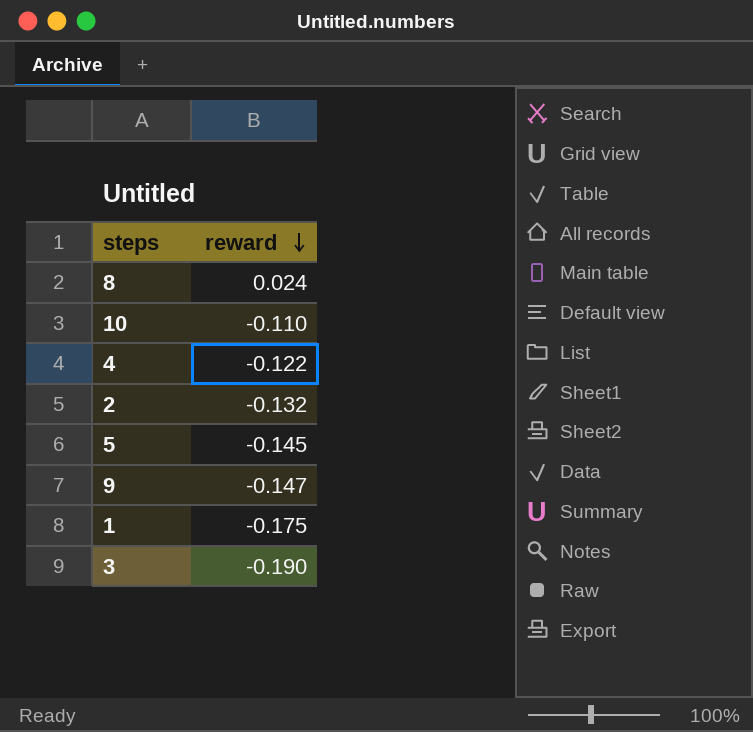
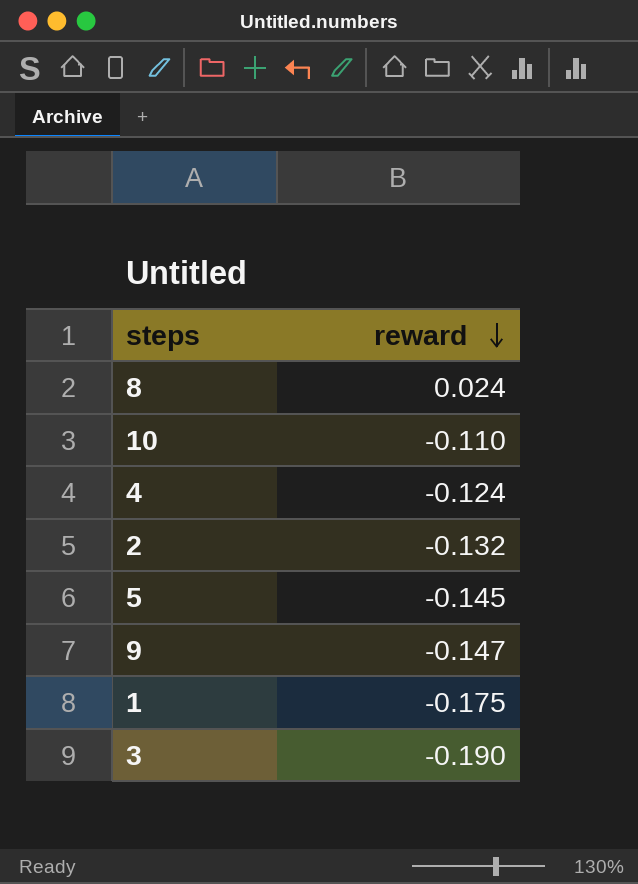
4 | reward: -0.122 -> -0.124

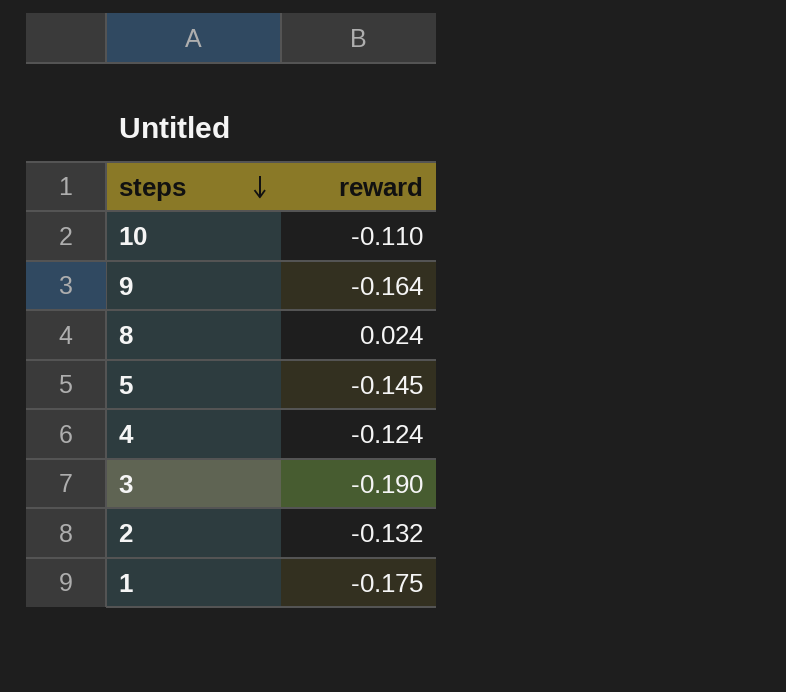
row order: reward descending -> steps descending
9 | reward: -0.147 -> -0.164

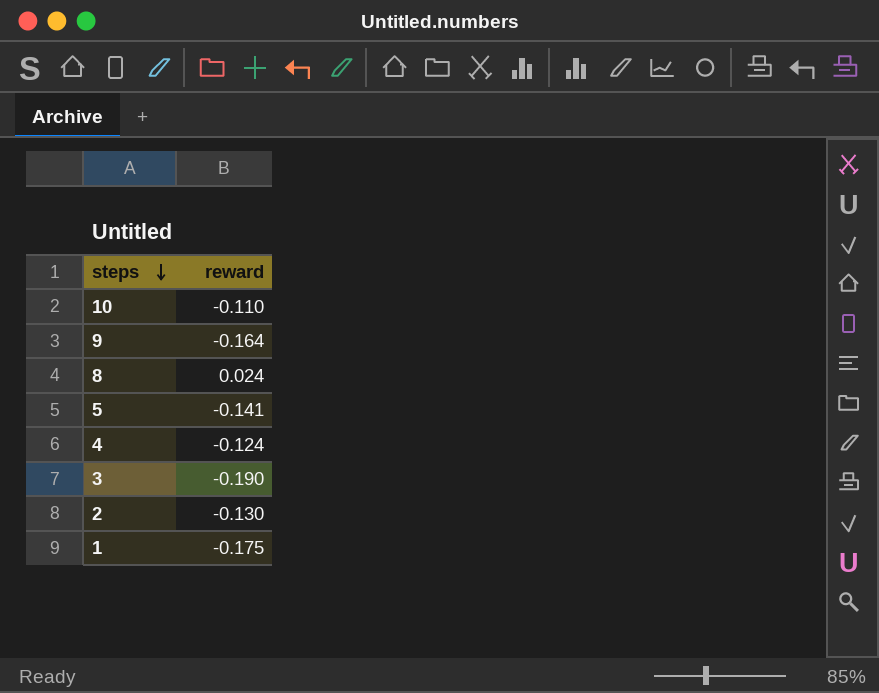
5 | reward: -0.145 -> -0.141
2 | reward: -0.132 -> -0.130

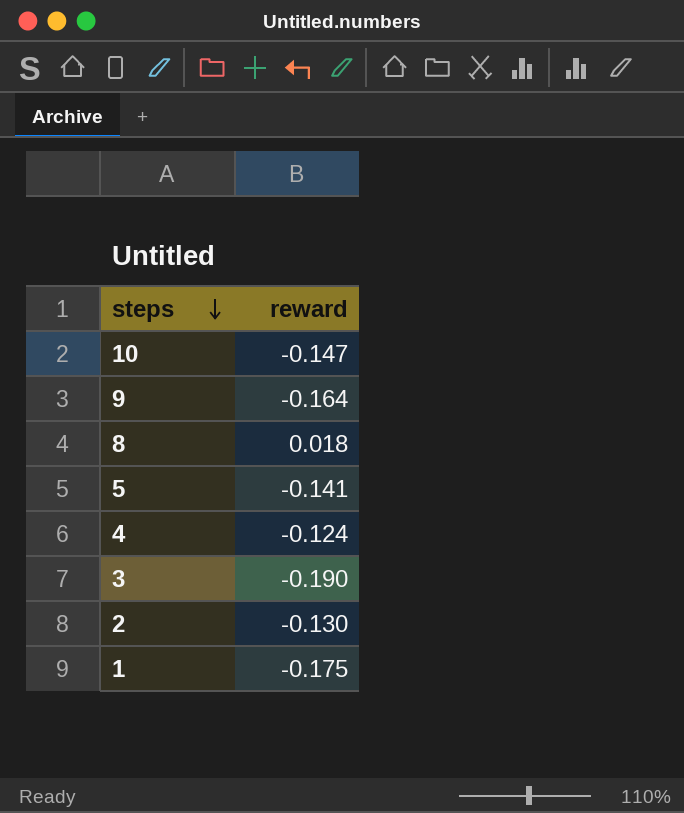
10 | reward: -0.110 -> -0.147
8 | reward: 0.024 -> 0.018

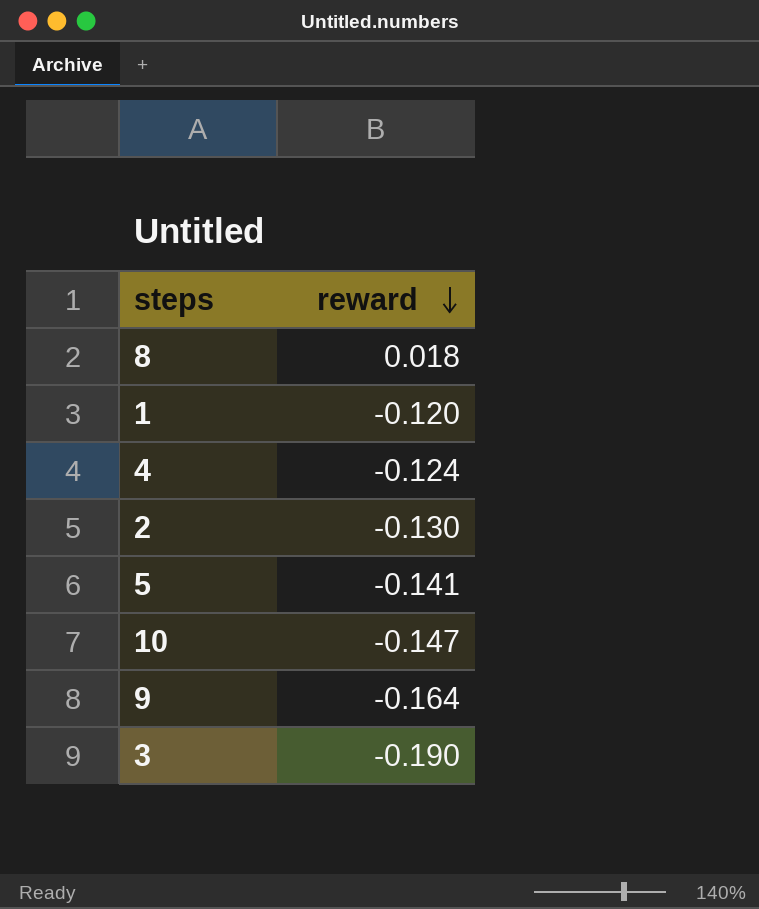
row order: steps descending -> reward descending
1 | reward: -0.175 -> -0.120

